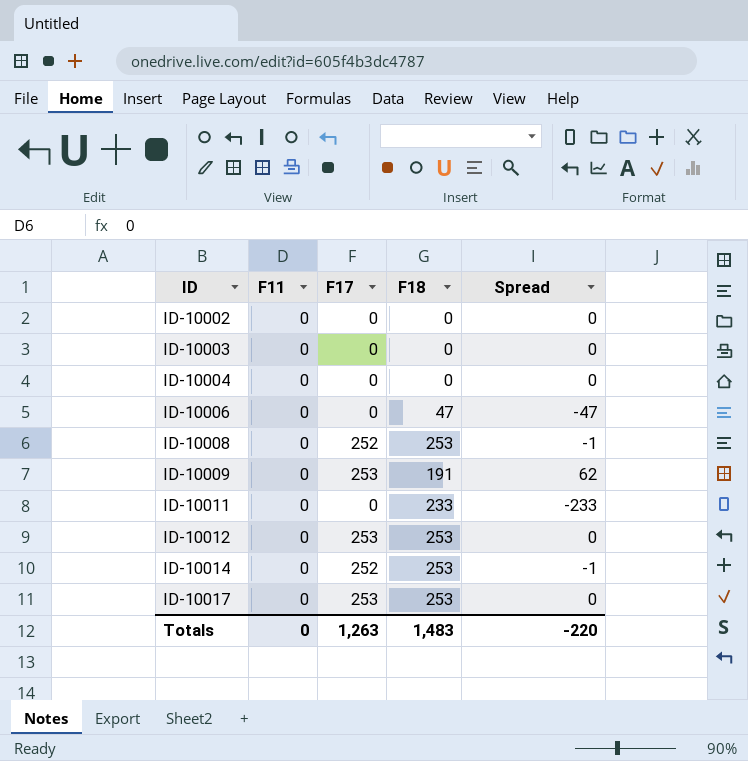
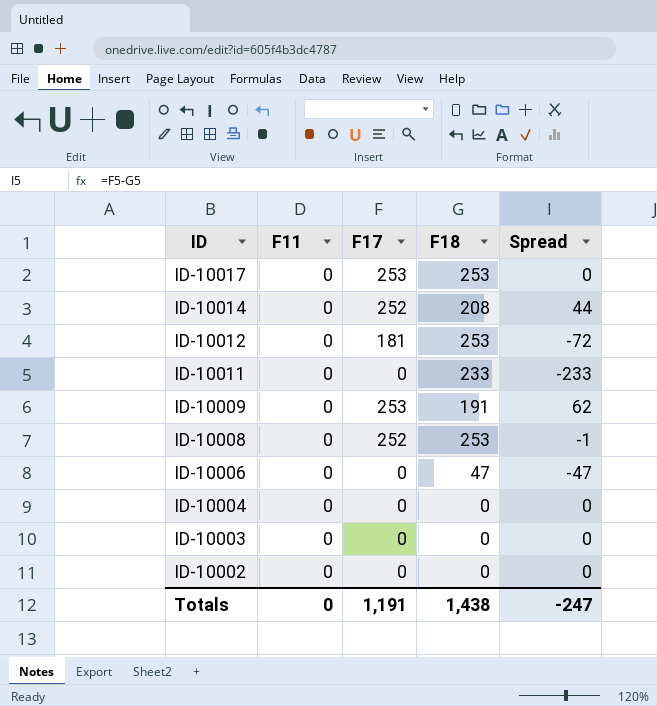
row order: ID ascending -> ID descending
ID-10014 | F18: 253 -> 208
ID-10014 | Spread: -1 -> 44
ID-10012 | F17: 253 -> 181
ID-10012 | Spread: 0 -> -72
Totals | F17: 1,263 -> 1,191
Totals | F18: 1,483 -> 1,438
Totals | Spread: -220 -> -247

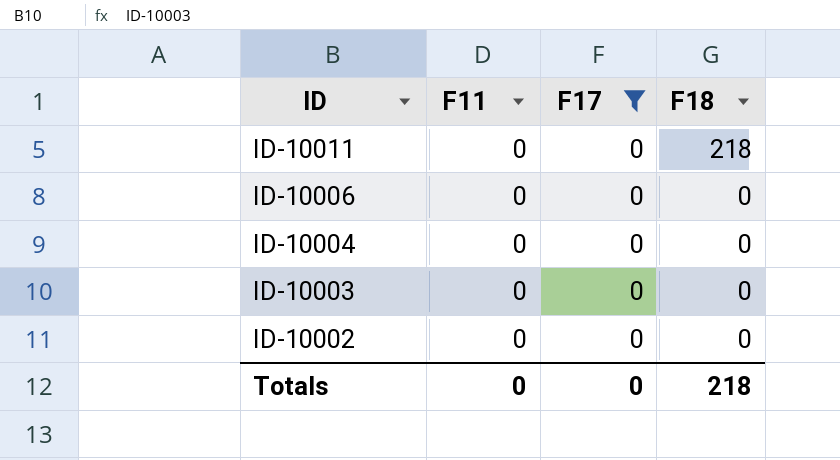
filter: none -> F17 = 0
column Spread | formula: [F17] - [F18] -> none
ID-10011 | F18: 233 -> 218
ID-10006 | F18: 47 -> 0
Totals | F17: 1,191 -> 0
Totals | F18: 1,438 -> 218

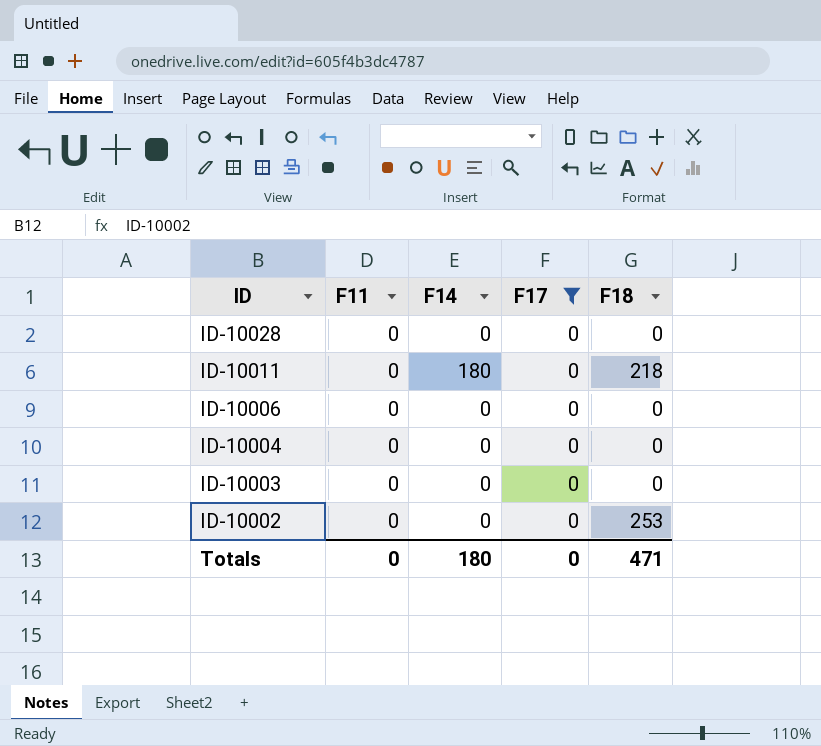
column F14 | position: none -> 3
row ID-10028: none -> 0 | 0 | 0 | 0
ID-10002 | F18: 0 -> 253
Totals | F18: 218 -> 471

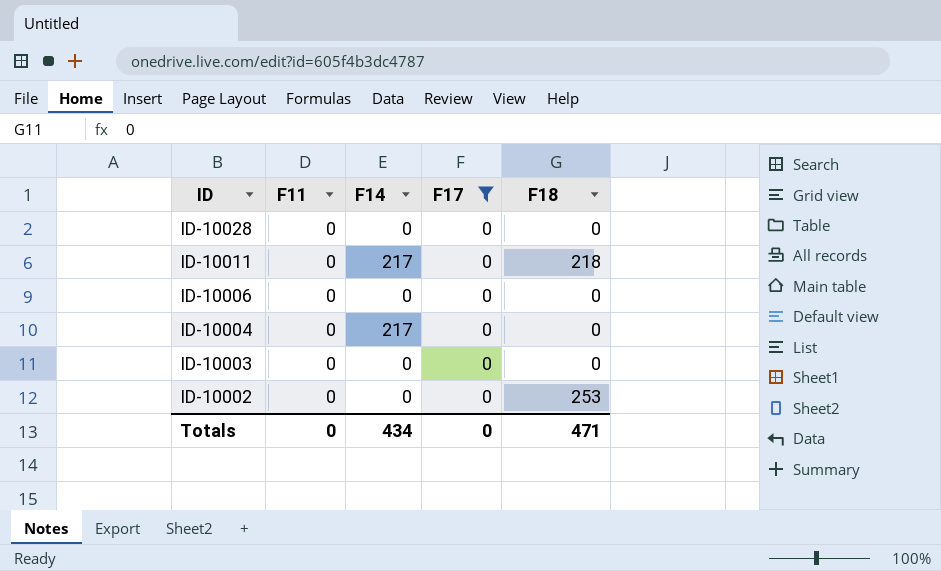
ID-10011 | F14: 180 -> 217
ID-10004 | F14: 0 -> 217
Totals | F14: 180 -> 434

